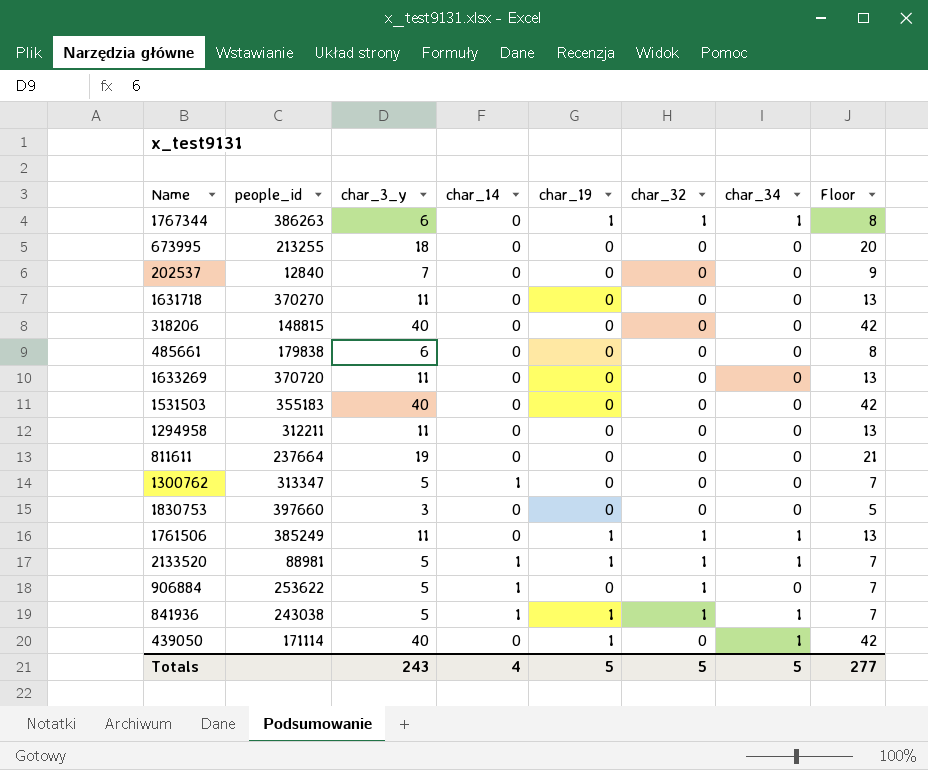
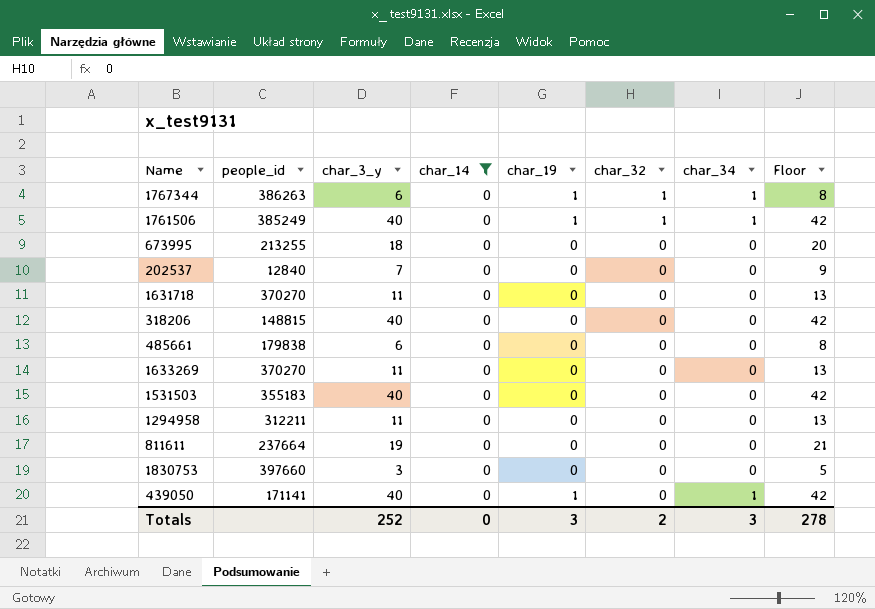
filter: none -> char_14 = 0
row order: none -> char_32 descending
1761506 | char_3_y: 11 -> 40
1761506 | Floor: 13 -> 42
1633269 | people_id: 370720 -> 370270
439050 | people_id: 171114 -> 171141
Totals | char_3_y: 243 -> 252
Totals | char_14: 4 -> 0
Totals | char_19: 5 -> 3
Totals | char_32: 5 -> 2
Totals | char_34: 5 -> 3
Totals | Floor: 277 -> 278

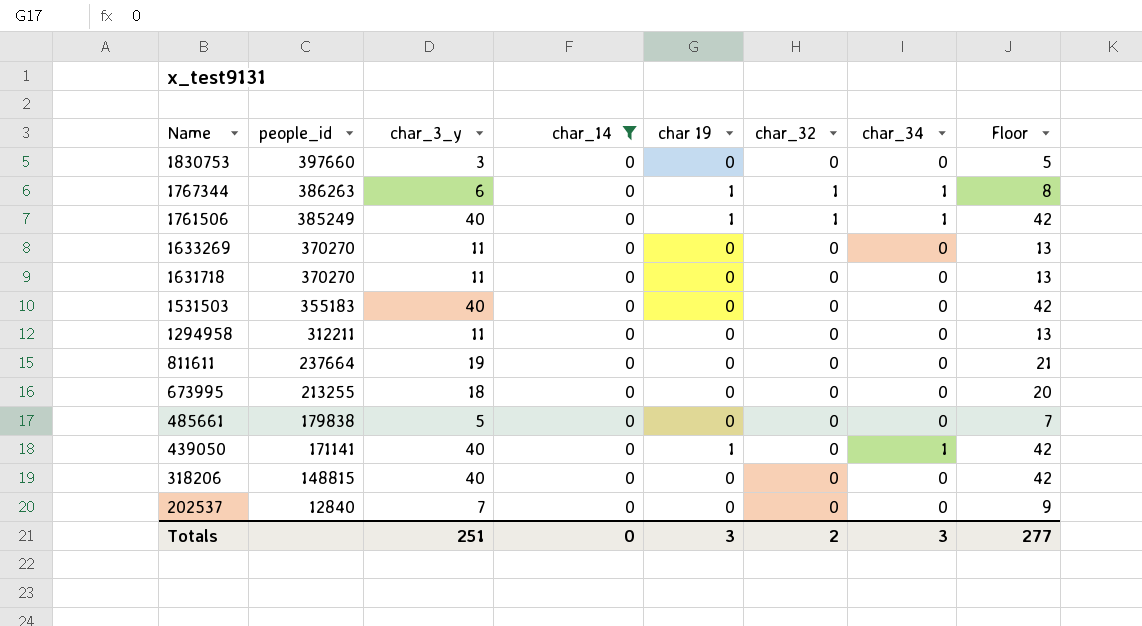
row order: char_32 descending -> Name descending
column name: char_19 -> char 19
485661 | char_3_y: 6 -> 5
485661 | Floor: 8 -> 7
Totals | char_3_y: 252 -> 251
Totals | Floor: 278 -> 277

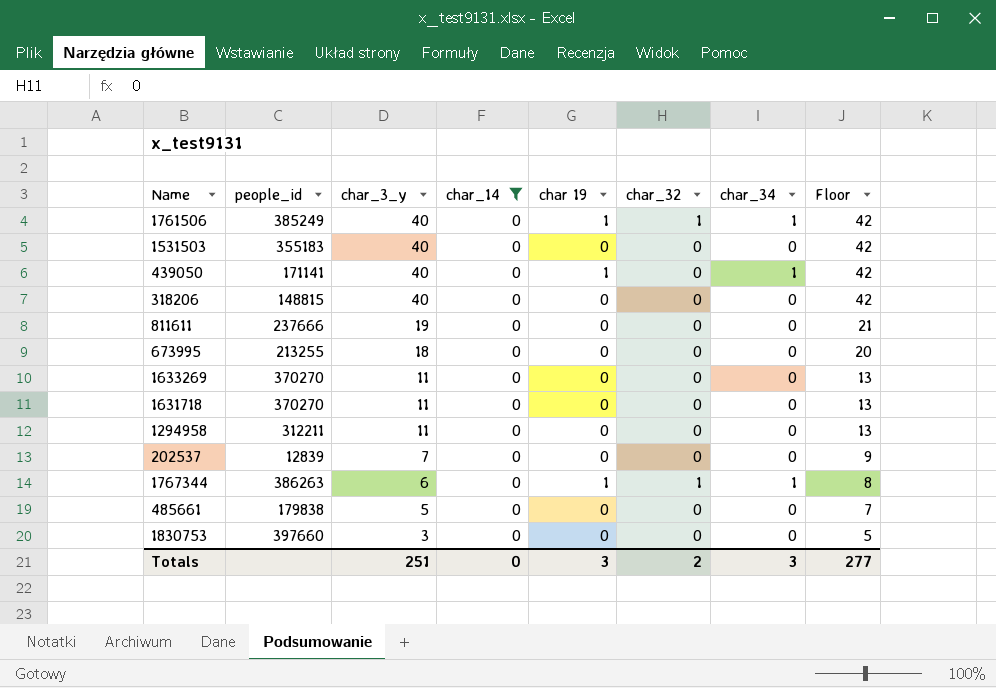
row order: Name descending -> char_3_y descending
811611 | people_id: 237664 -> 237666
202537 | people_id: 12840 -> 12839

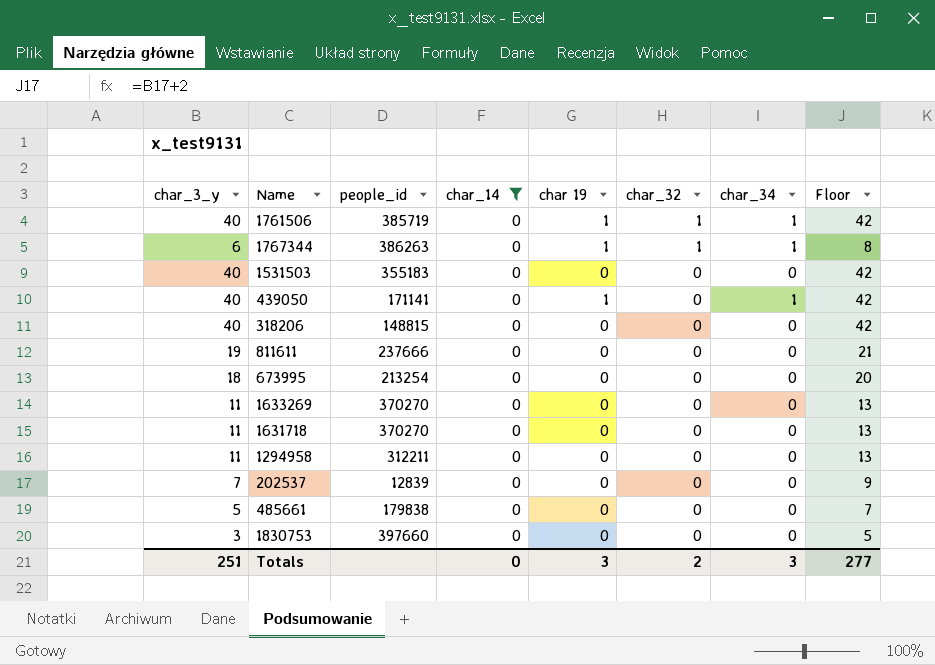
row order: char_3_y descending -> char_32 descending
column char_3_y | position: 3 -> 1
1761506 | people_id: 385249 -> 385719
673995 | people_id: 213255 -> 213254

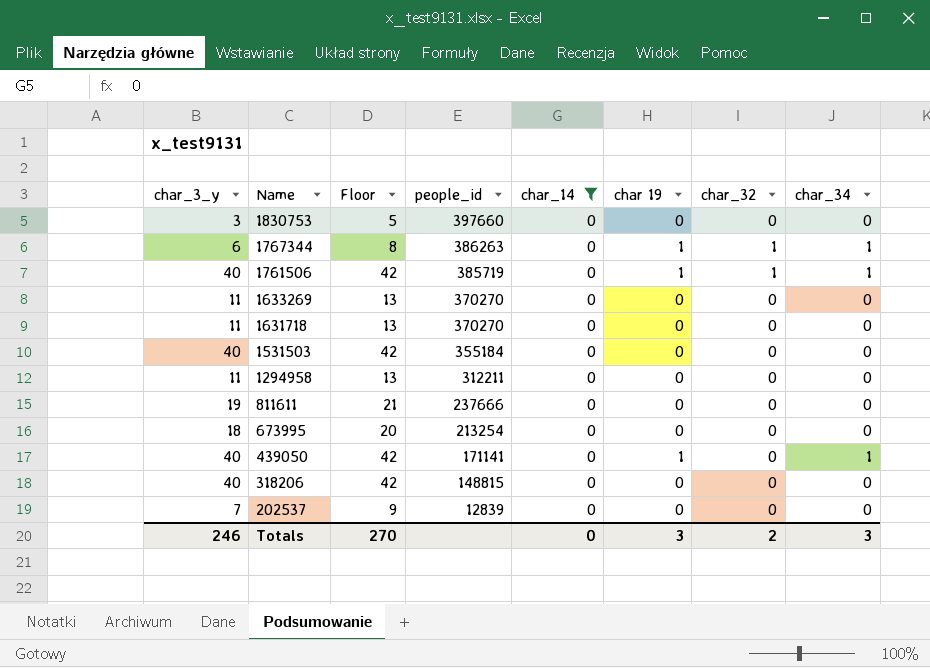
row order: char_32 descending -> Name descending
column Floor | position: 8 -> 3
row 485661: 5 | 179838 | 0 | 0 | 0 | 0 | 7 -> none
1531503 | people_id: 355183 -> 355184
Totals | char_3_y: 251 -> 246
Totals | Floor: 277 -> 270

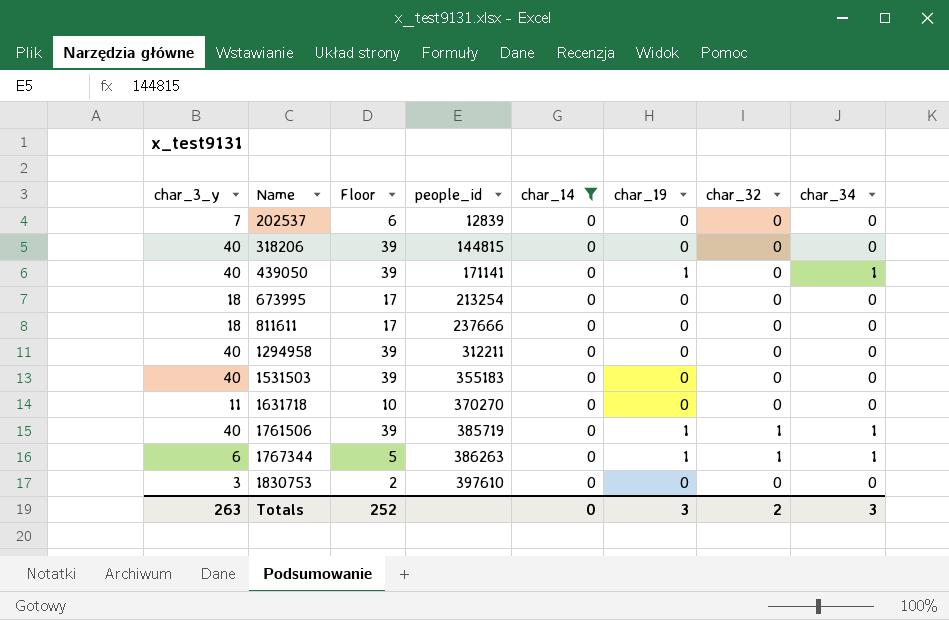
row order: Name descending -> Name ascending
column Floor | formula: [char_3_y] + 2 -> [char_3_y] - 1
column name: char 19 -> char_19
row 1633269: 11 | 13 | 370270 | 0 | 0 | 0 | 0 -> none
318206 | people_id: 148815 -> 144815
811611 | char_3_y: 19 -> 18
1294958 | char_3_y: 11 -> 40
1531503 | people_id: 355184 -> 355183
1830753 | people_id: 397660 -> 397610
Totals | char_3_y: 246 -> 263
Totals | Floor: 270 -> 252

